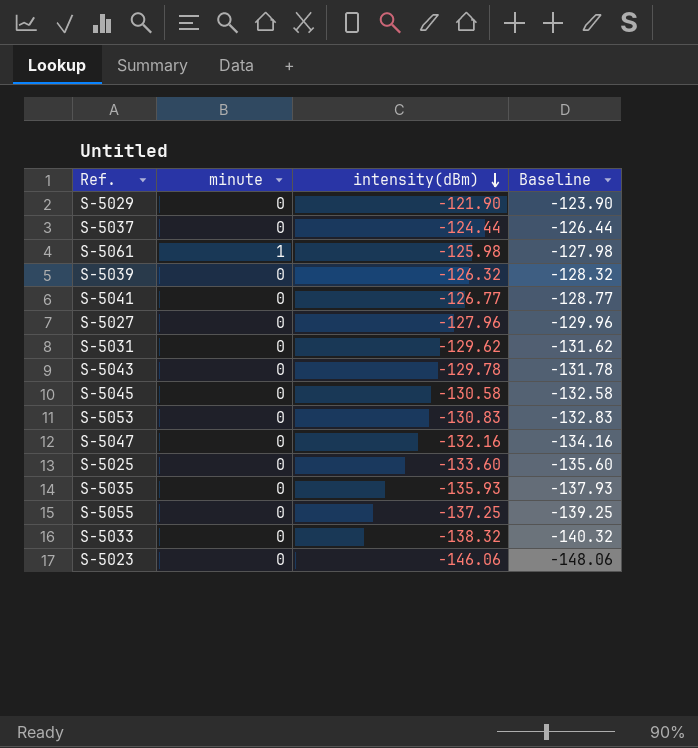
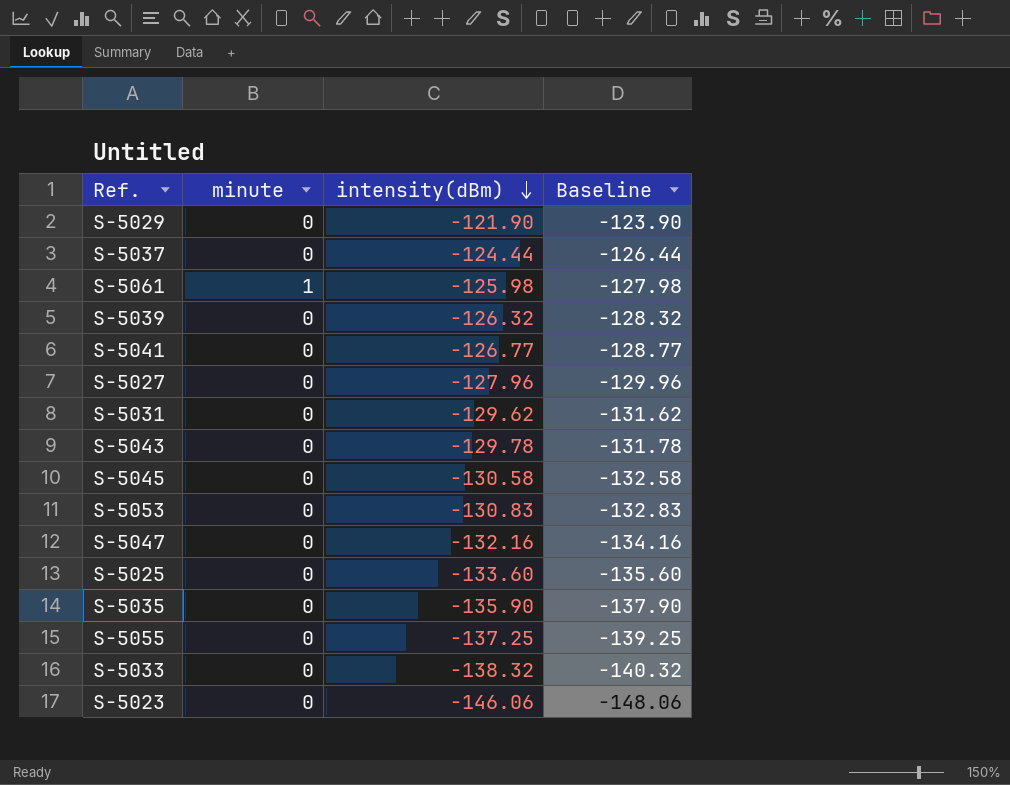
S-5035 | intensity(dBm): -135.93 -> -135.90
S-5035 | Baseline: -137.93 -> -137.90

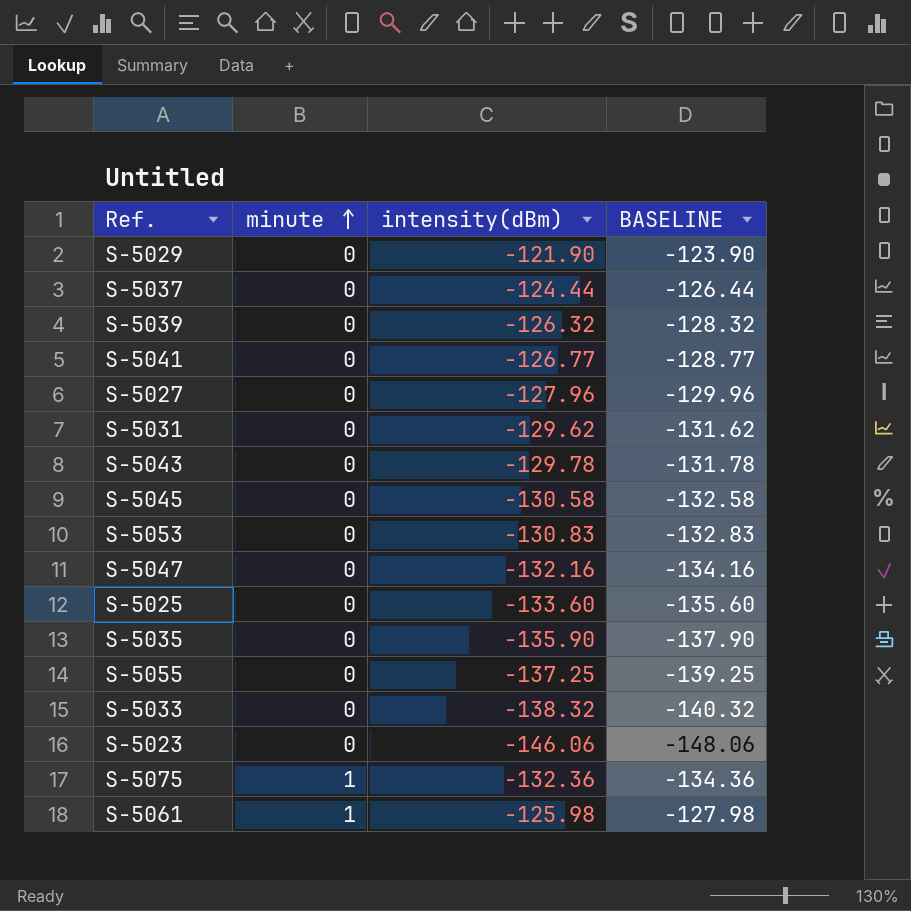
row order: intensity(dBm) descending -> minute ascending
column name: Baseline -> BASELINE
row S-5075: none -> 1 | -132.36 | -134.36

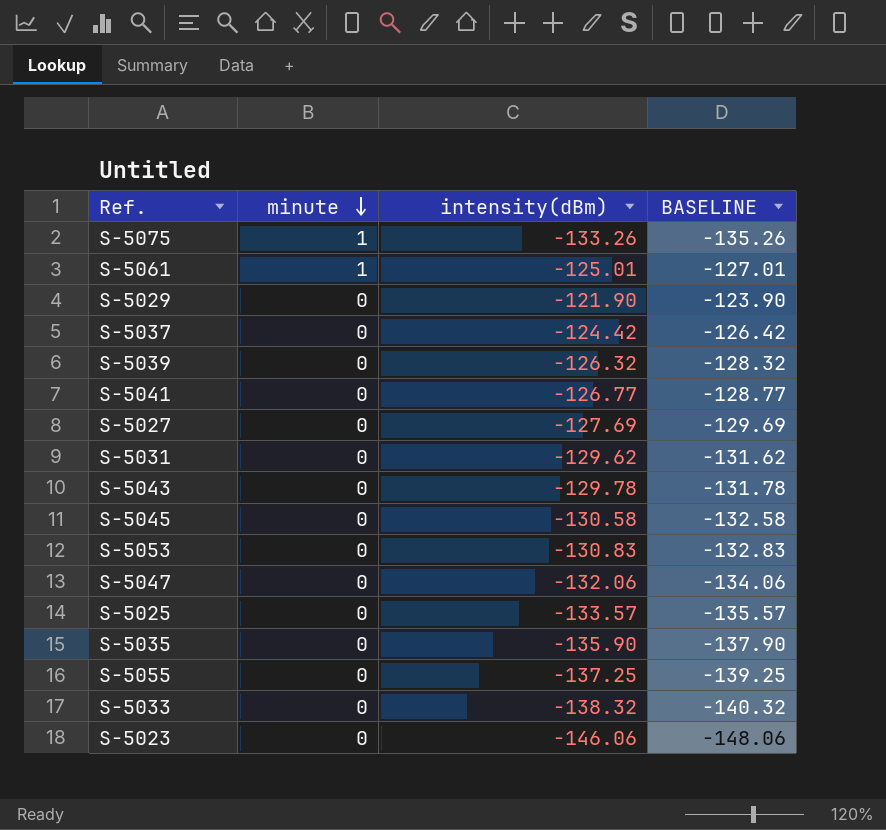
row order: minute ascending -> minute descending
S-5075 | intensity(dBm): -132.36 -> -133.26
S-5075 | BASELINE: -134.36 -> -135.26
S-5061 | intensity(dBm): -125.98 -> -125.01
S-5061 | BASELINE: -127.98 -> -127.01
S-5037 | intensity(dBm): -124.44 -> -124.42
S-5037 | BASELINE: -126.44 -> -126.42
S-5027 | intensity(dBm): -127.96 -> -127.69
S-5027 | BASELINE: -129.96 -> -129.69
S-5047 | intensity(dBm): -132.16 -> -132.06
S-5047 | BASELINE: -134.16 -> -134.06
S-5025 | intensity(dBm): -133.60 -> -133.57
S-5025 | BASELINE: -135.60 -> -135.57

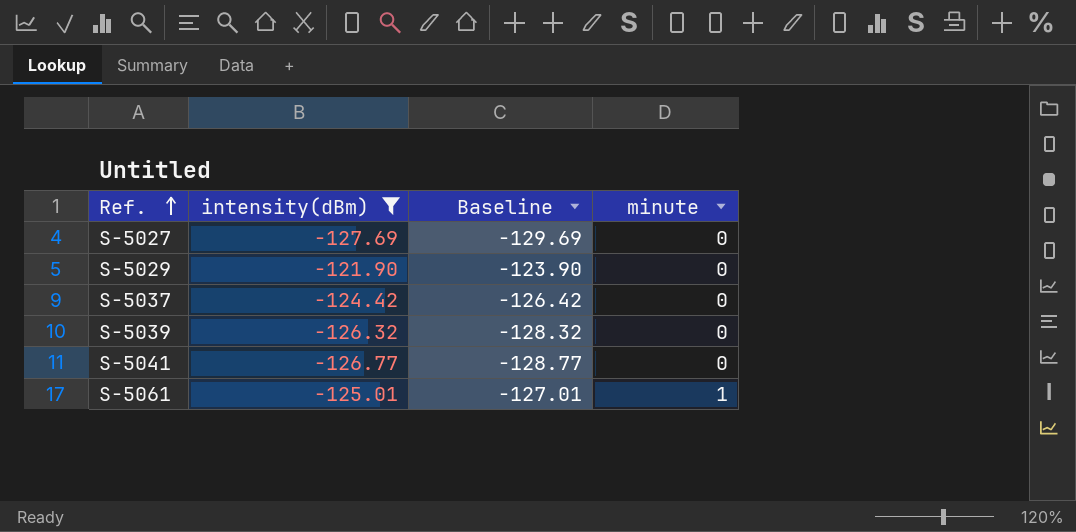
filter: none -> intensity(dBm) >= -127.69
row order: minute descending -> Ref. ascending
column name: BASELINE -> Baseline
column minute | position: 2 -> 4

